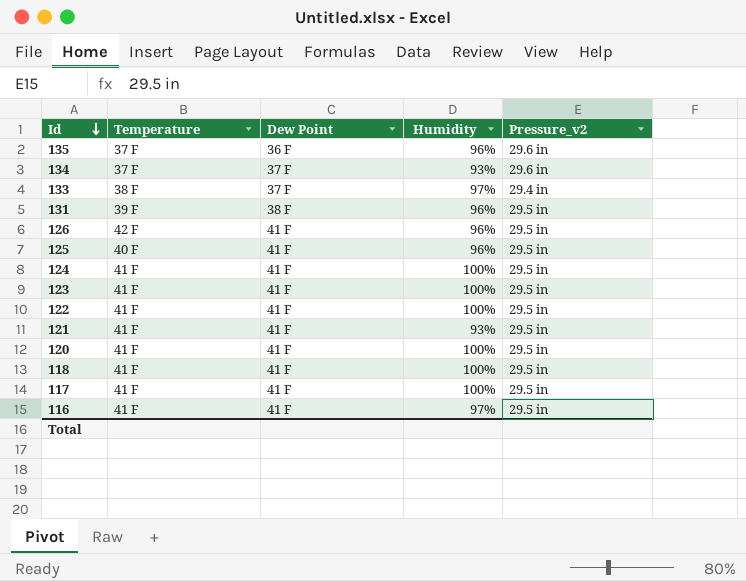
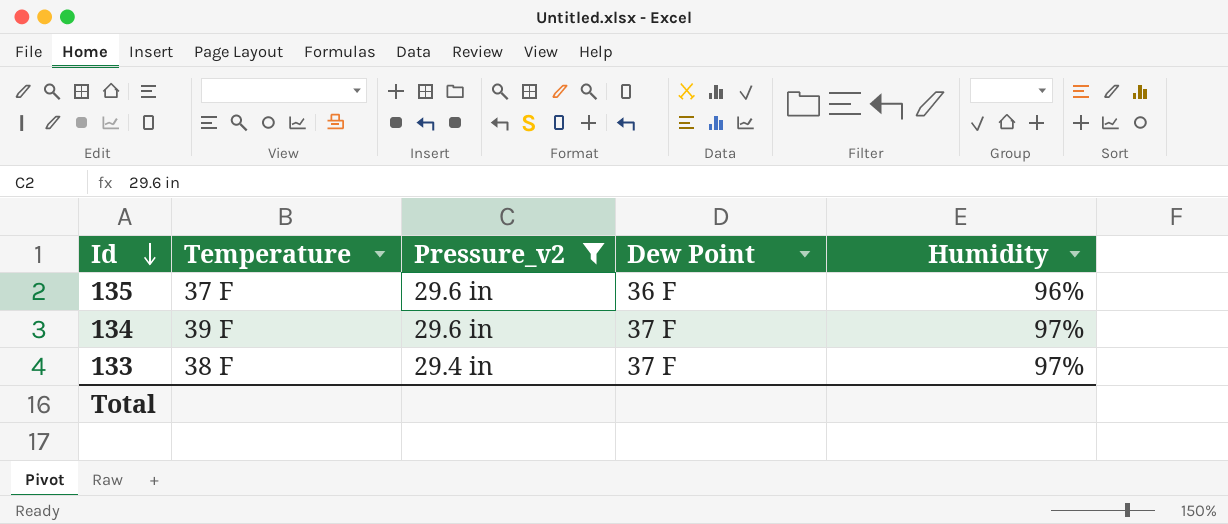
filter: none -> Pressure_v2 != 29.5 in
column Pressure_v2 | position: 5 -> 3
134 | Temperature: 37 F -> 39 F
134 | Humidity: 93% -> 97%

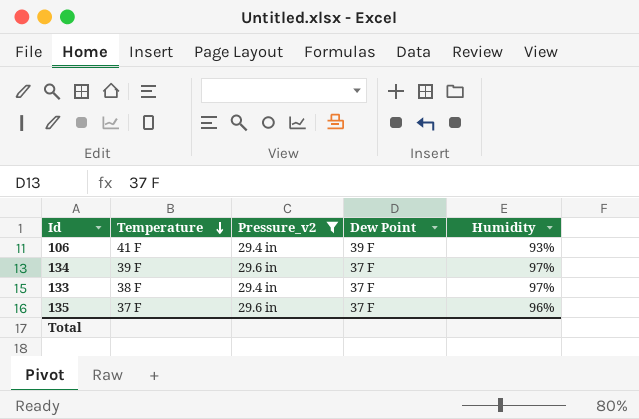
row order: Id descending -> Temperature descending
row 106: none -> 41 F | 29.4 in | 39 F | 93%
135 | Dew Point: 36 F -> 37 F

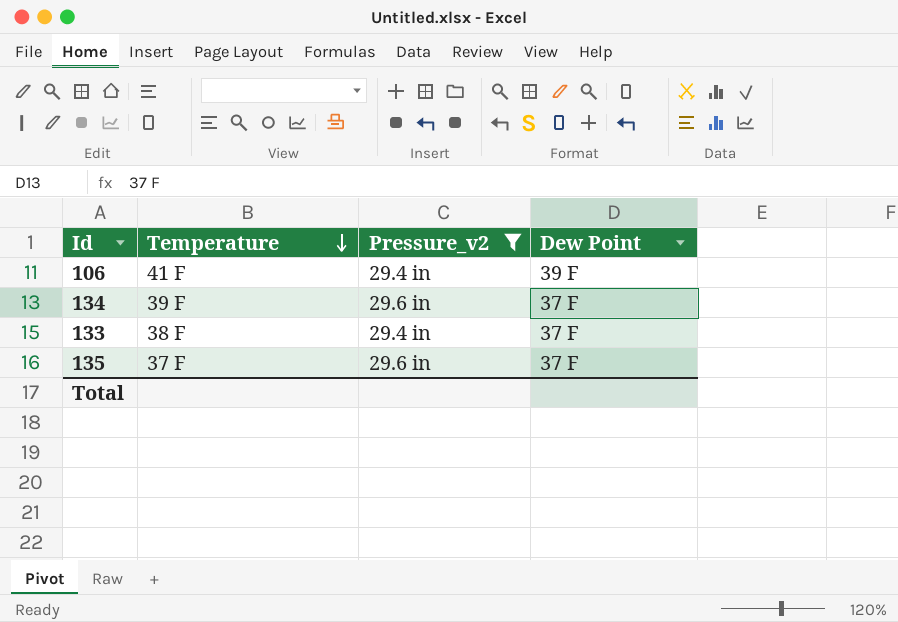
column Humidity | position: 5 -> none

